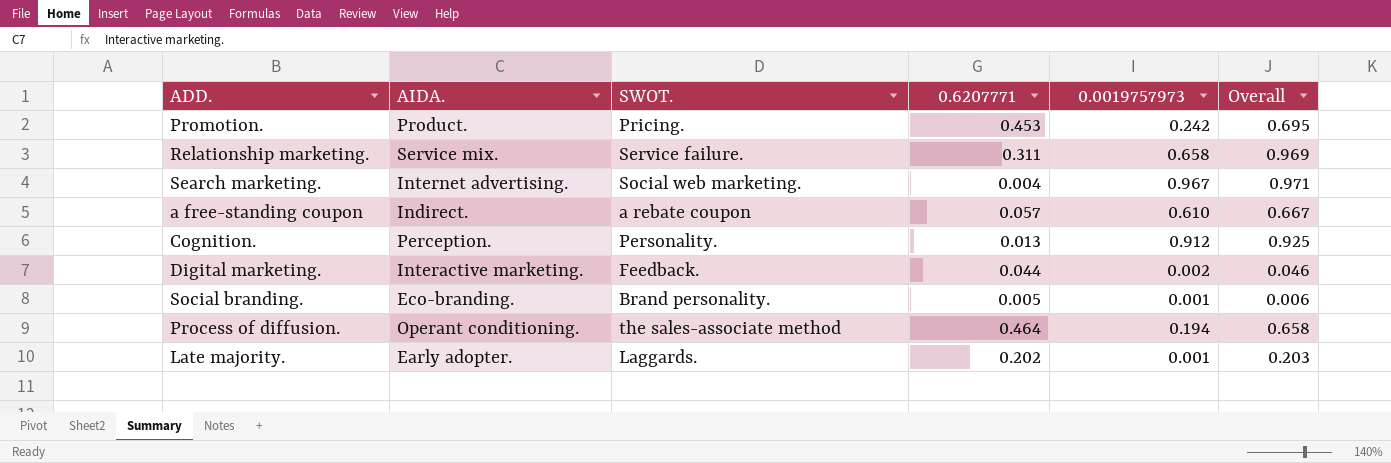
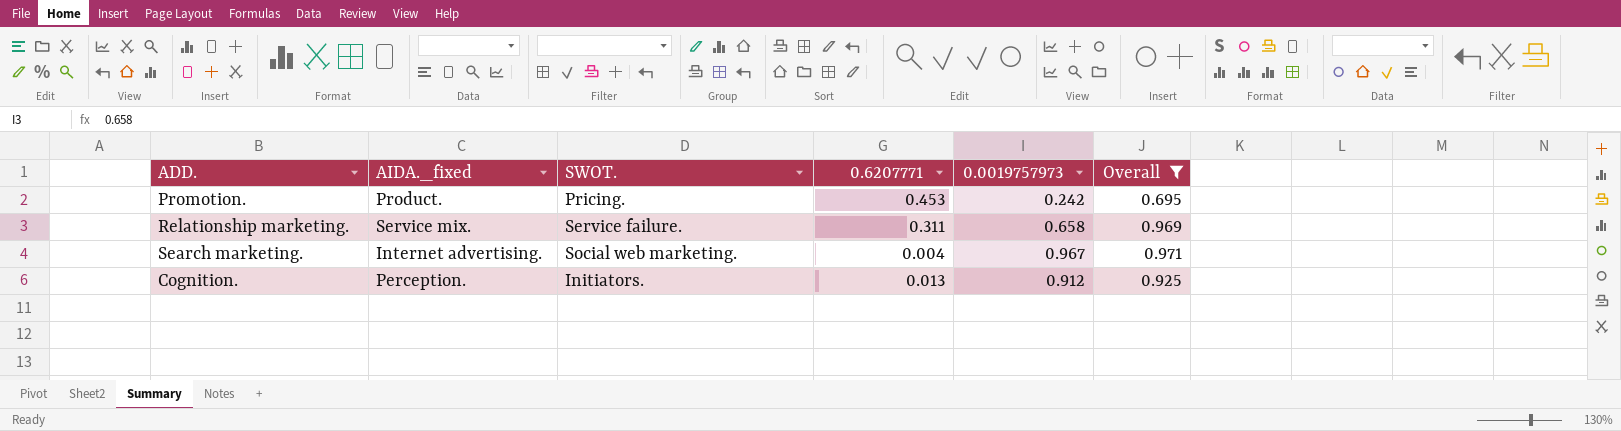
filter: none -> Overall >= 0.695
column name: AIDA. -> AIDA._fixed
Cognition. | SWOT.: Personality. -> Initiators.

